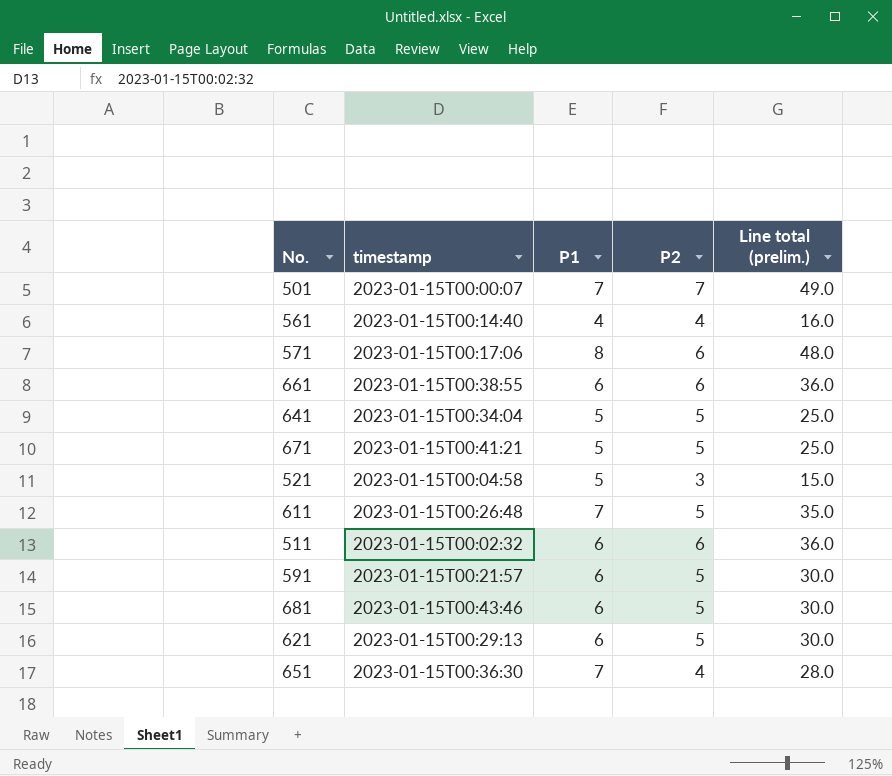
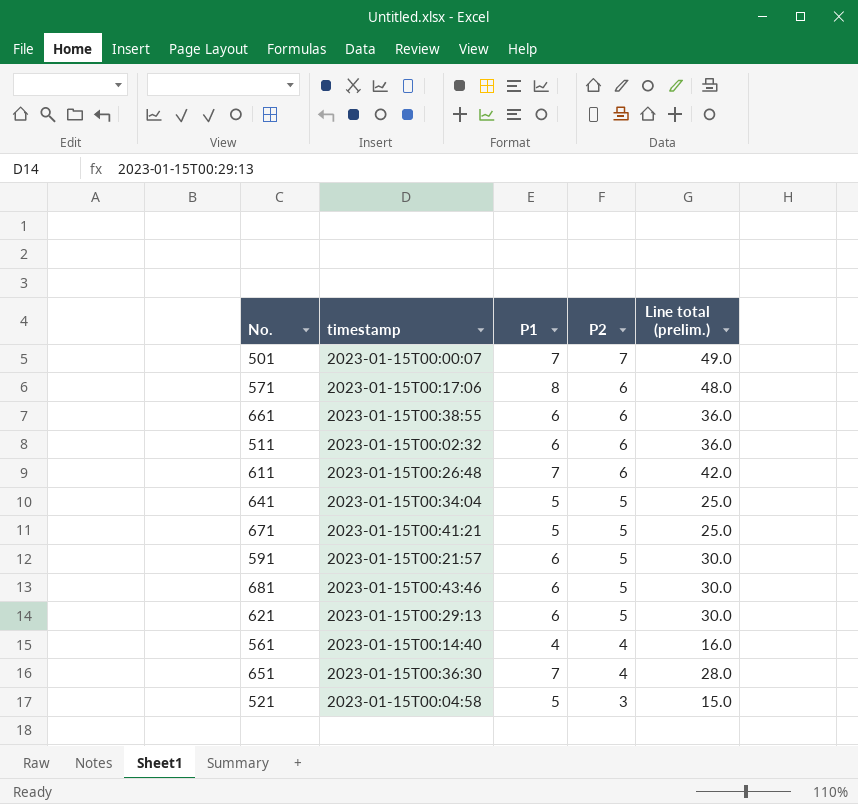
row order: none -> P2 descending
611 | P2: 5 -> 6
611 | Line total (prelim.): 35.0 -> 42.0

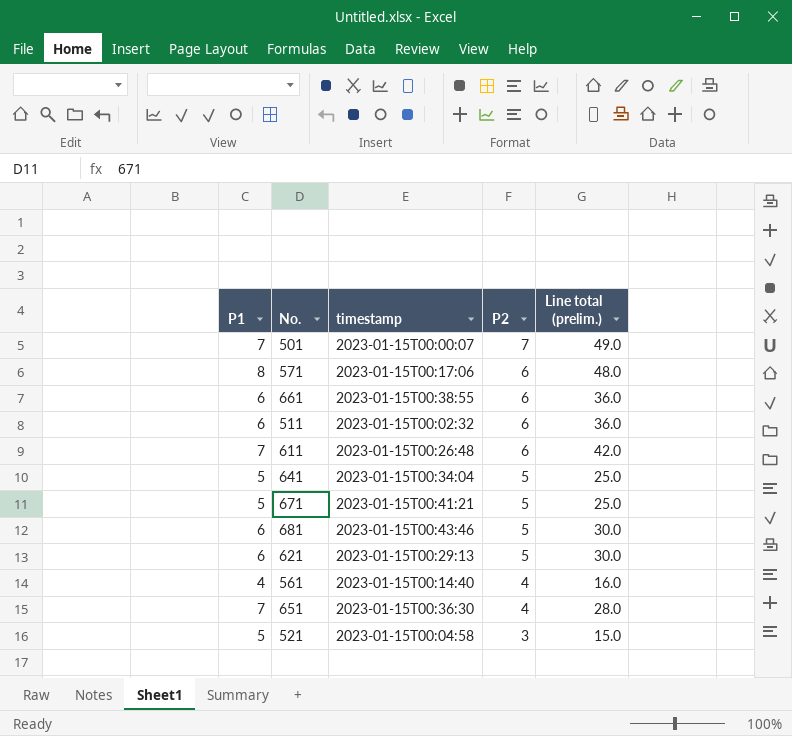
column P1 | position: 3 -> 1
row 591: 2023-01-15T00:21:57 | 6 | 5 | 30.0 -> none

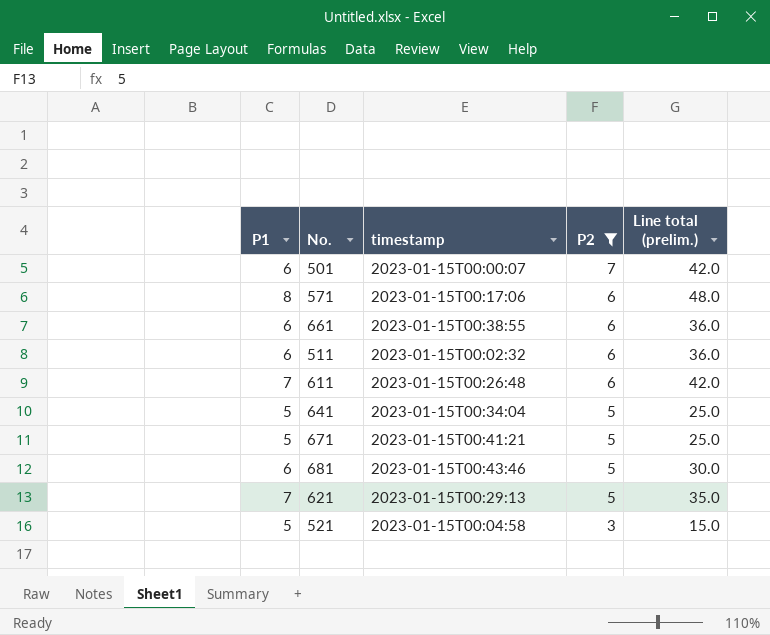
filter: none -> P2 != 4
501 | P1: 7 -> 6
501 | Line total (prelim.): 49.0 -> 42.0
621 | P1: 6 -> 7
621 | Line total (prelim.): 30.0 -> 35.0

